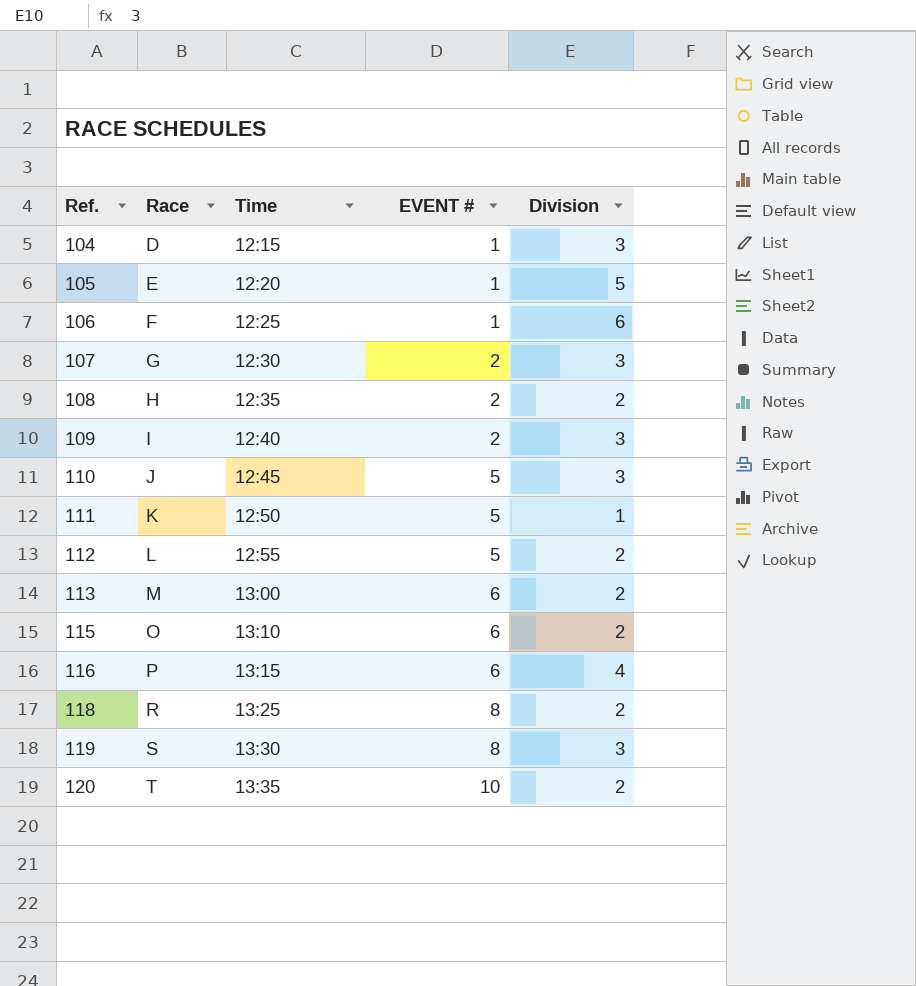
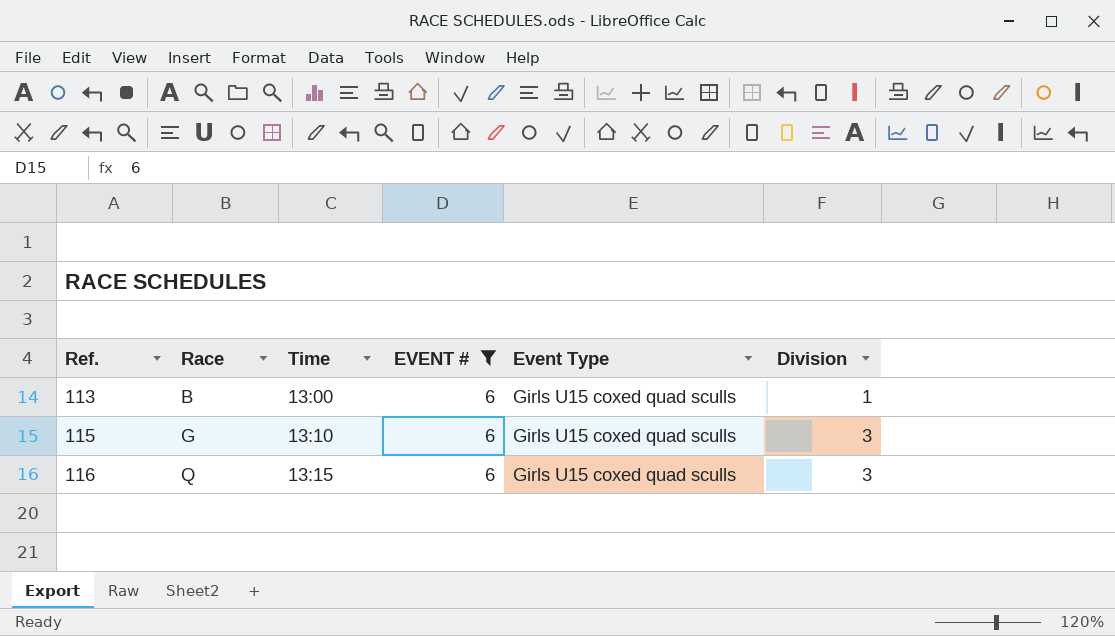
filter: none -> EVENT # = 6
column Event Type | position: none -> 5
113 | Race: M -> B
113 | Division: 2 -> 1
115 | Race: O -> G
115 | Division: 2 -> 3
116 | Race: P -> Q
116 | Division: 4 -> 3

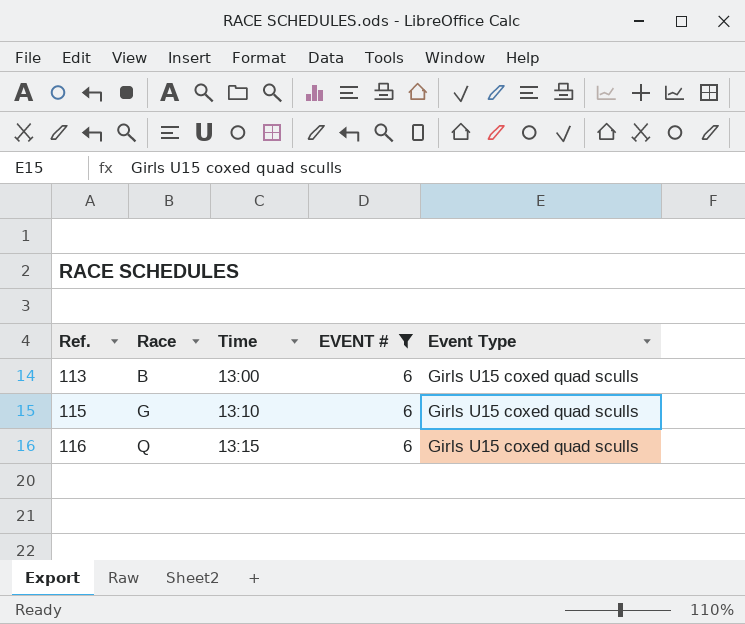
column Division | position: 6 -> none

